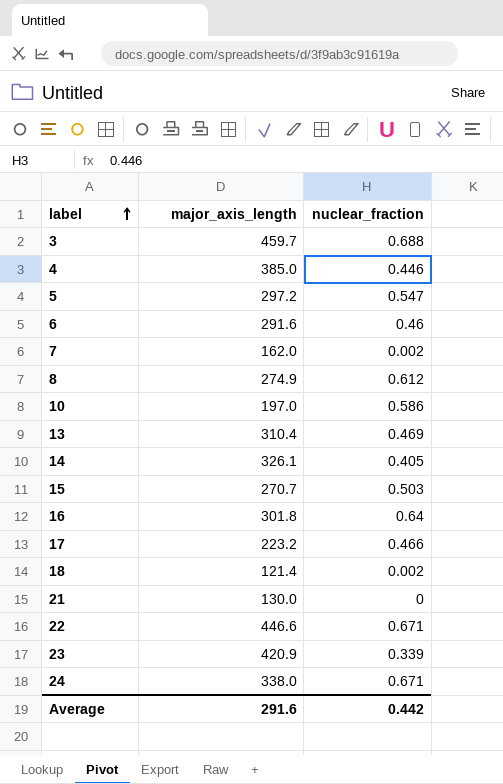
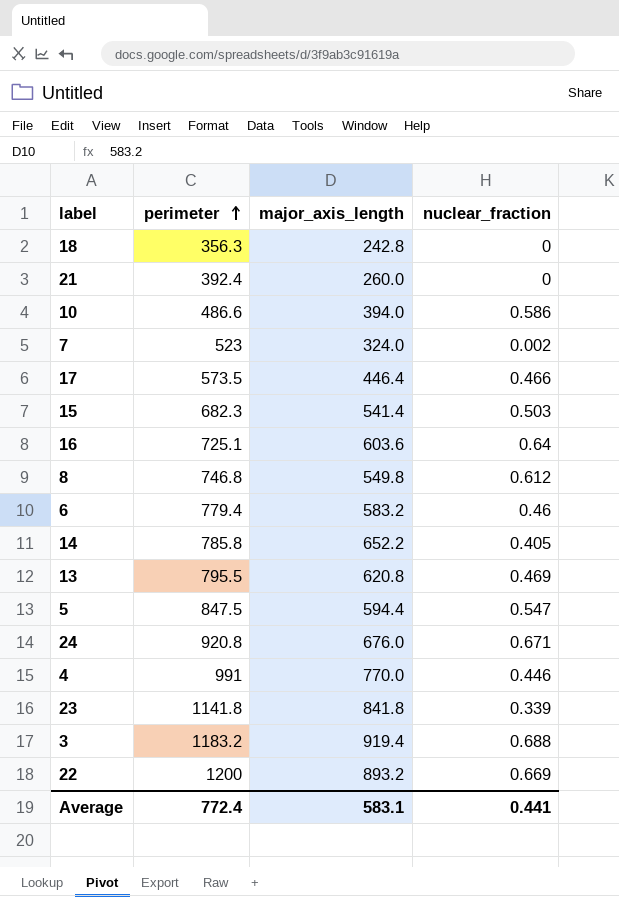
row order: label ascending -> perimeter ascending
column perimeter | position: none -> 2
18 | major_axis_length: 121.4 -> 242.8
18 | nuclear_fraction: 0.002 -> 0
21 | major_axis_length: 130.0 -> 260.0
10 | major_axis_length: 197.0 -> 394.0
7 | major_axis_length: 162.0 -> 324.0
17 | major_axis_length: 223.2 -> 446.4
15 | major_axis_length: 270.7 -> 541.4
16 | major_axis_length: 301.8 -> 603.6
8 | major_axis_length: 274.9 -> 549.8
6 | major_axis_length: 291.6 -> 583.2
14 | major_axis_length: 326.1 -> 652.2
13 | major_axis_length: 310.4 -> 620.8
5 | major_axis_length: 297.2 -> 594.4
24 | major_axis_length: 338.0 -> 676.0
4 | major_axis_length: 385.0 -> 770.0
23 | major_axis_length: 420.9 -> 841.8
3 | major_axis_length: 459.7 -> 919.4
22 | major_axis_length: 446.6 -> 893.2
22 | nuclear_fraction: 0.671 -> 0.669
Average | major_axis_length: 291.6 -> 583.1
Average | nuclear_fraction: 0.442 -> 0.441

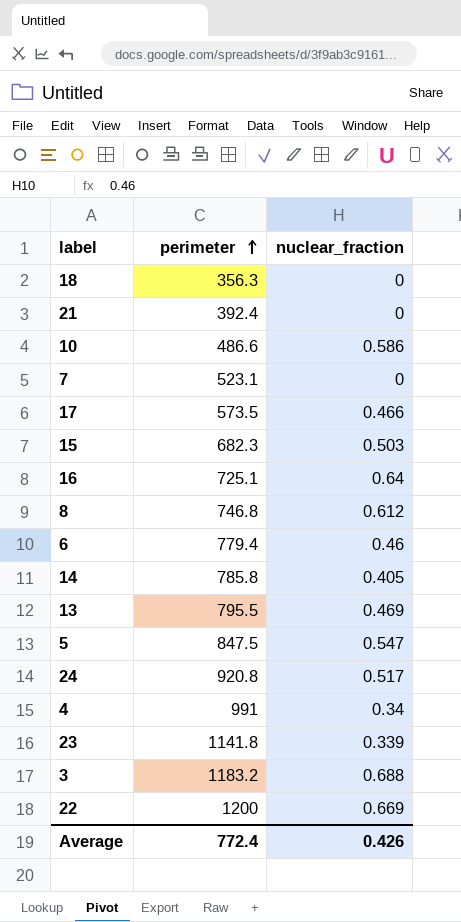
column major_axis_length | position: 3 -> none
7 | perimeter: 523 -> 523.1
7 | nuclear_fraction: 0.002 -> 0
24 | nuclear_fraction: 0.671 -> 0.517
4 | nuclear_fraction: 0.446 -> 0.34
Average | nuclear_fraction: 0.441 -> 0.426

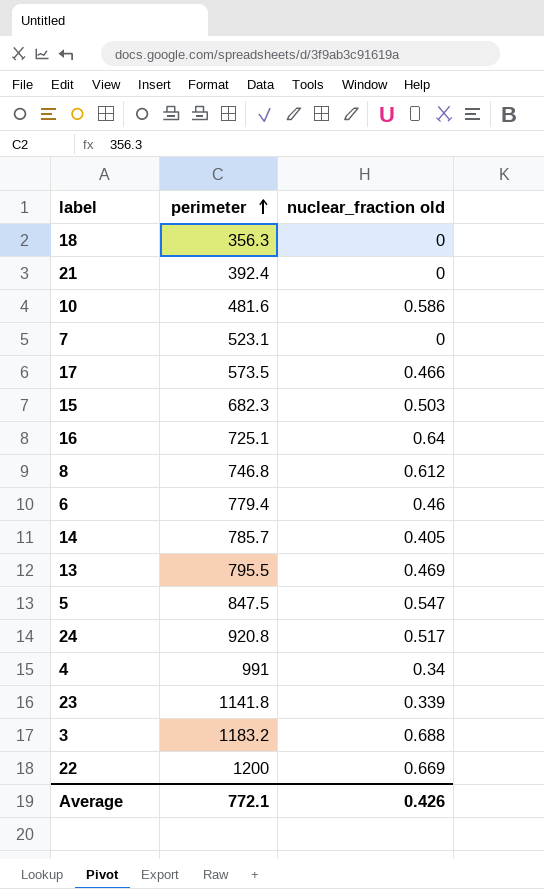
column name: nuclear_fraction -> nuclear_fraction old
10 | perimeter: 486.6 -> 481.6
14 | perimeter: 785.8 -> 785.7
Average | perimeter: 772.4 -> 772.1

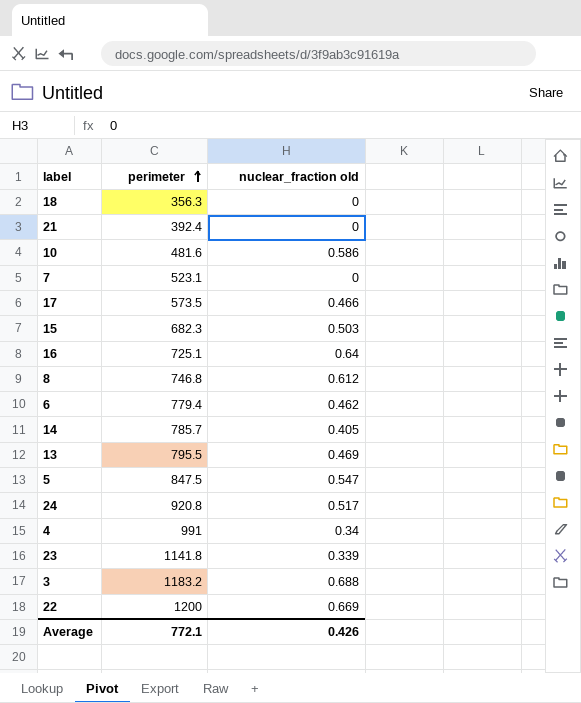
6 | nuclear_fraction old: 0.46 -> 0.462

